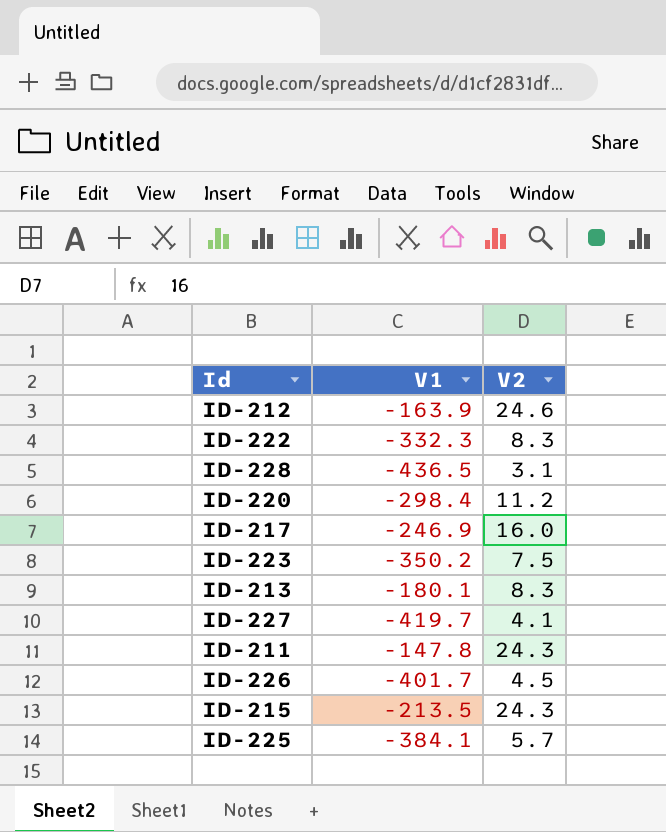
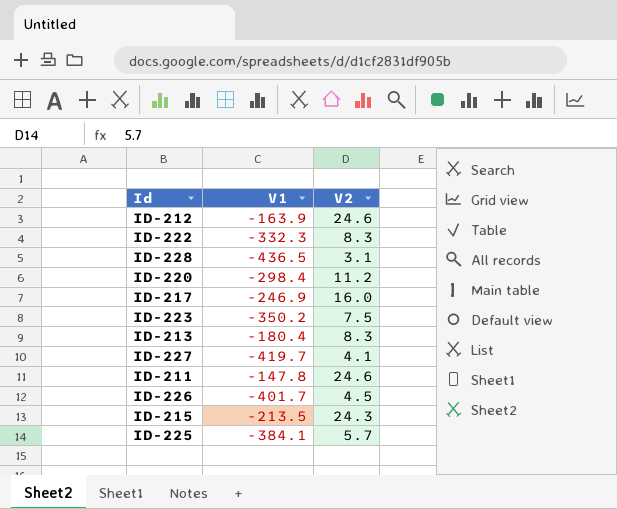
ID-213 | V1: -180.1 -> -180.4
ID-211 | V2: 24.3 -> 24.6

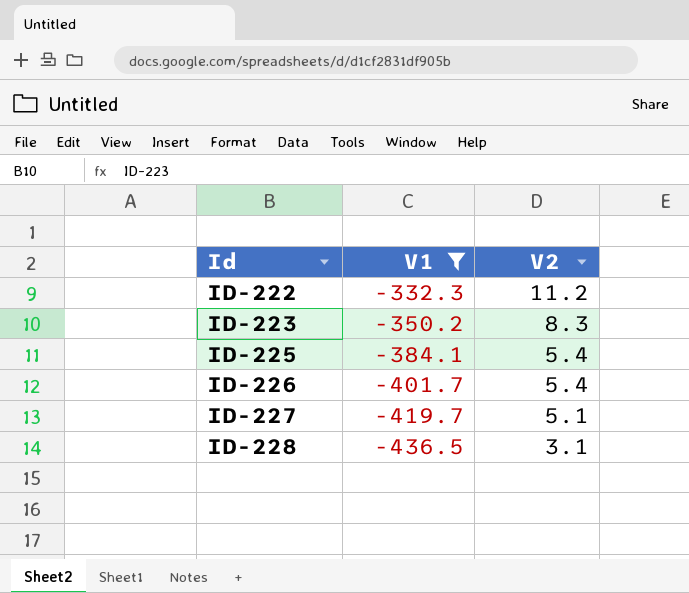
filter: none -> V1 <= -332.3
row order: none -> Id ascending
ID-222 | V2: 8.3 -> 11.2
ID-223 | V2: 7.5 -> 8.3
ID-225 | V2: 5.7 -> 5.4
ID-226 | V2: 4.5 -> 5.4
ID-227 | V2: 4.1 -> 5.1

